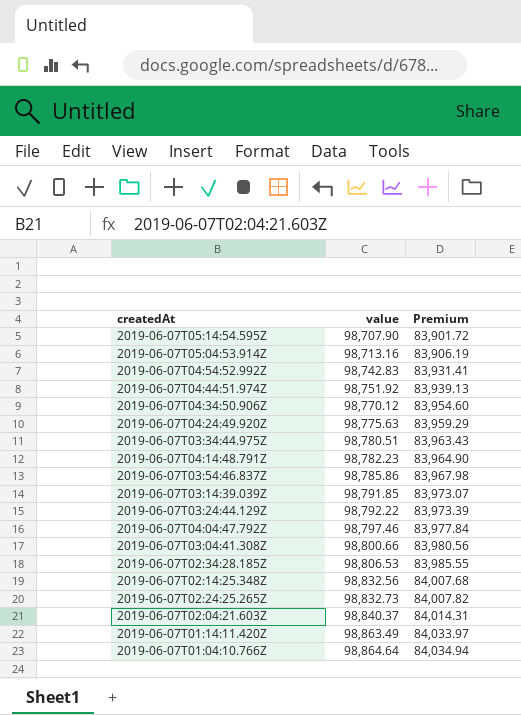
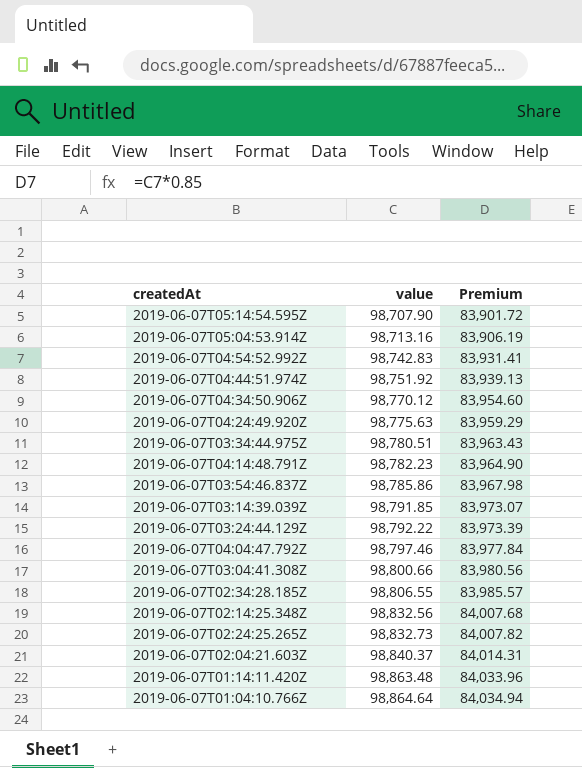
2019-06-07T02:34:28.185Z | value: 98,806.53 -> 98,806.55
2019-06-07T02:34:28.185Z | Premium: 83,985.55 -> 83,985.57
2019-06-07T01:14:11.420Z | value: 98,863.49 -> 98,863.48
2019-06-07T01:14:11.420Z | Premium: 84,033.97 -> 84,033.96

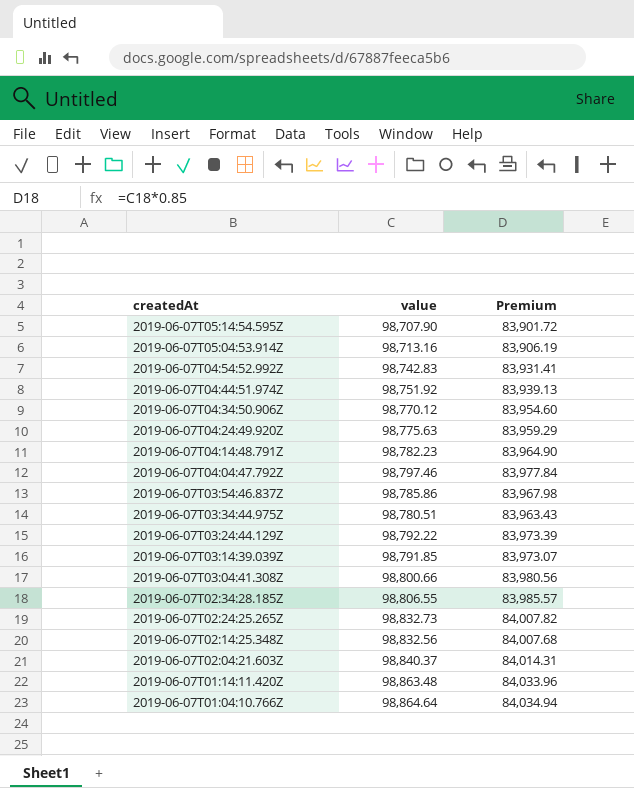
row order: value ascending -> createdAt descending

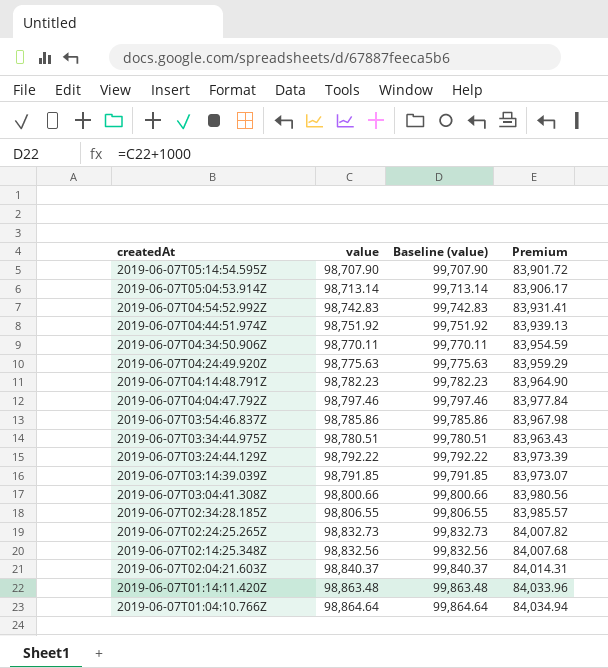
column Baseline (value) | formula: none -> [value] + 1000
2019-06-07T05:04:53.914Z | value: 98,713.16 -> 98,713.14
2019-06-07T05:04:53.914Z | Premium: 83,906.19 -> 83,906.17
2019-06-07T04:34:50.906Z | value: 98,770.12 -> 98,770.11
2019-06-07T04:34:50.906Z | Premium: 83,954.60 -> 83,954.59

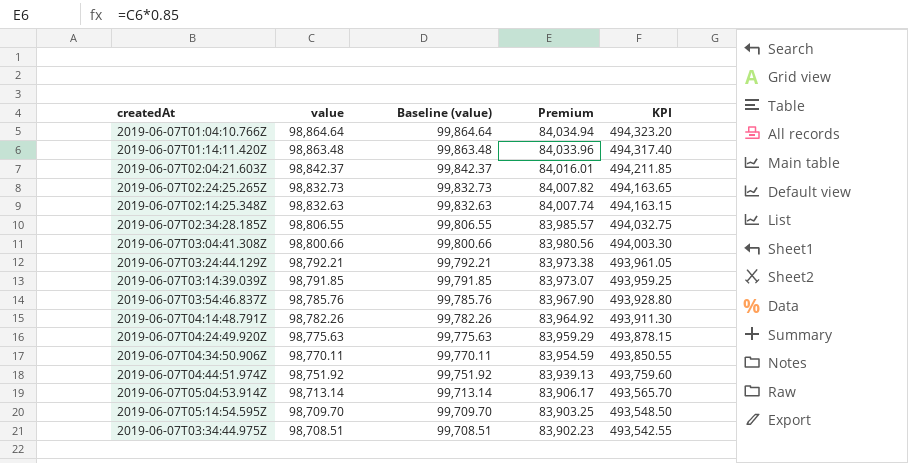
row order: createdAt descending -> value descending
column KPI | formula: none -> [value] * 5
row 2019-06-07T04:54:52.992Z: 98,742.83 | 99,742.83 | 83,931.41 -> none
row 2019-06-07T04:04:47.792Z: 98,797.46 | 99,797.46 | 83,977.84 -> none
2019-06-07T02:04:21.603Z | value: 98,840.37 -> 98,842.37
2019-06-07T02:04:21.603Z | Baseline (value): 99,840.37 -> 99,842.37
2019-06-07T02:04:21.603Z | Premium: 84,014.31 -> 84,016.01
2019-06-07T02:14:25.348Z | value: 98,832.56 -> 98,832.63
2019-06-07T02:14:25.348Z | Baseline (value): 99,832.56 -> 99,832.63
2019-06-07T02:14:25.348Z | Premium: 84,007.68 -> 84,007.74
2019-06-07T03:24:44.129Z | value: 98,792.22 -> 98,792.21
2019-06-07T03:24:44.129Z | Baseline (value): 99,792.22 -> 99,792.21
2019-06-07T03:24:44.129Z | Premium: 83,973.39 -> 83,973.38
2019-06-07T03:54:46.837Z | value: 98,785.86 -> 98,785.76
2019-06-07T03:54:46.837Z | Baseline (value): 99,785.86 -> 99,785.76
2019-06-07T03:54:46.837Z | Premium: 83,967.98 -> 83,967.90
2019-06-07T04:14:48.791Z | value: 98,782.23 -> 98,782.26
2019-06-07T04:14:48.791Z | Baseline (value): 99,782.23 -> 99,782.26
2019-06-07T04:14:48.791Z | Premium: 83,964.90 -> 83,964.92
2019-06-07T05:14:54.595Z | value: 98,707.90 -> 98,709.70
2019-06-07T05:14:54.595Z | Baseline (value): 99,707.90 -> 99,709.70
2019-06-07T05:14:54.595Z | Premium: 83,901.72 -> 83,903.25
2019-06-07T03:34:44.975Z | value: 98,780.51 -> 98,708.51
2019-06-07T03:34:44.975Z | Baseline (value): 99,780.51 -> 99,708.51
2019-06-07T03:34:44.975Z | Premium: 83,963.43 -> 83,902.23

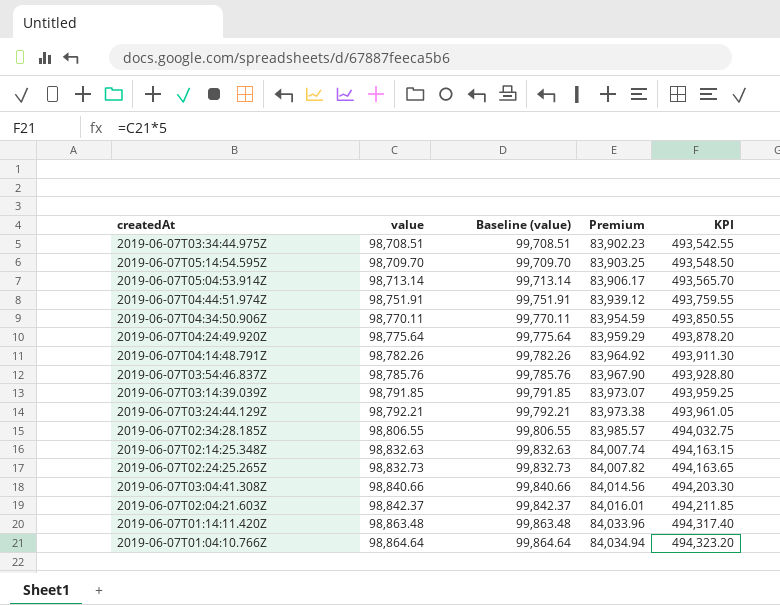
row order: value descending -> value ascending
2019-06-07T04:44:51.974Z | value: 98,751.92 -> 98,751.91
2019-06-07T04:44:51.974Z | Baseline (value): 99,751.92 -> 99,751.91
2019-06-07T04:44:51.974Z | Premium: 83,939.13 -> 83,939.12
2019-06-07T04:44:51.974Z | KPI: 493,759.60 -> 493,759.55
2019-06-07T04:24:49.920Z | value: 98,775.63 -> 98,775.64
2019-06-07T04:24:49.920Z | Baseline (value): 99,775.63 -> 99,775.64
2019-06-07T04:24:49.920Z | KPI: 493,878.15 -> 493,878.20
2019-06-07T03:04:41.308Z | value: 98,800.66 -> 98,840.66
2019-06-07T03:04:41.308Z | Baseline (value): 99,800.66 -> 99,840.66
2019-06-07T03:04:41.308Z | Premium: 83,980.56 -> 84,014.56
2019-06-07T03:04:41.308Z | KPI: 494,003.30 -> 494,203.30

